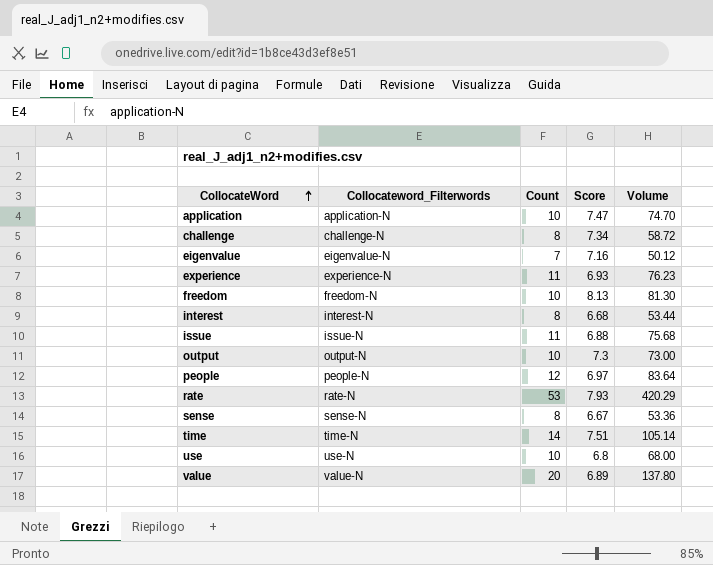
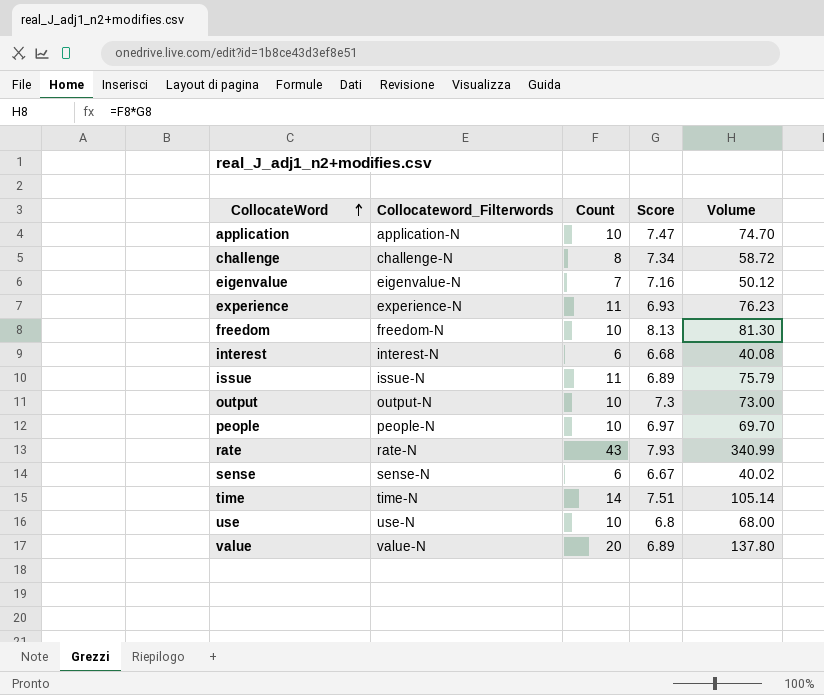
interest | Count: 8 -> 6
interest | Volume: 53.44 -> 40.08
issue | Score: 6.88 -> 6.89
issue | Volume: 75.68 -> 75.79
people | Count: 12 -> 10
people | Volume: 83.64 -> 69.70
rate | Count: 53 -> 43
rate | Volume: 420.29 -> 340.99
sense | Count: 8 -> 6
sense | Volume: 53.36 -> 40.02

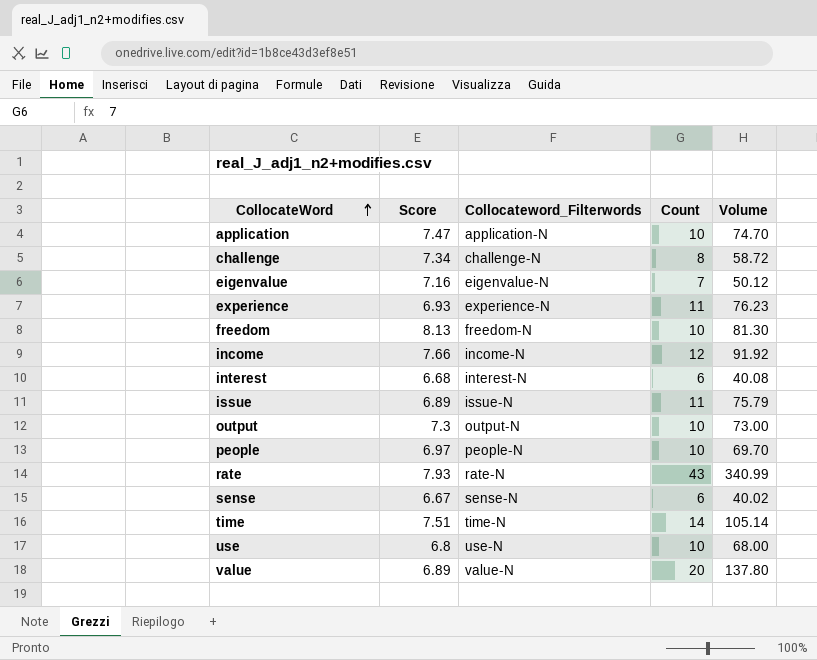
column Score | position: 4 -> 2
row income: none -> 7.66 | income-N | 12 | 91.92

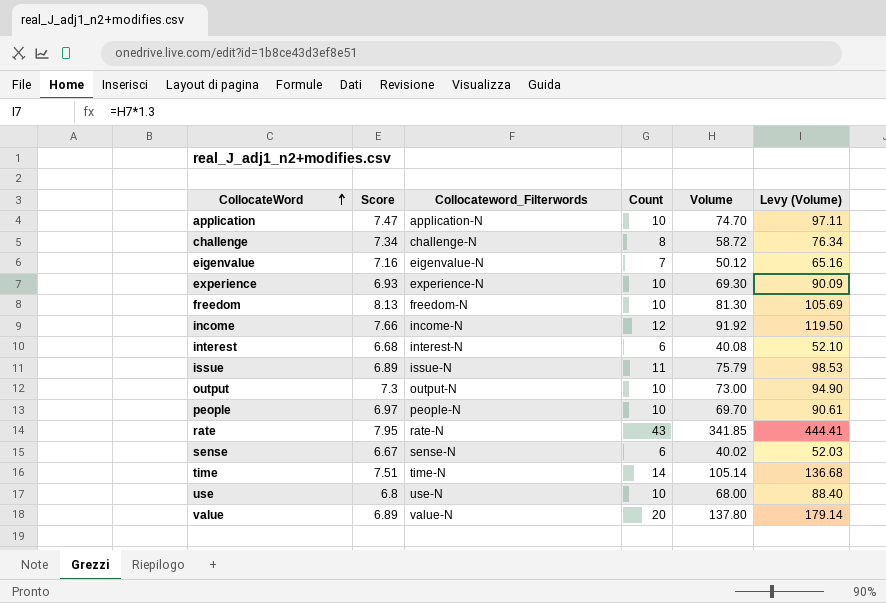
column Levy (Volume) | formula: none -> [Volume] * 1.3
experience | Count: 11 -> 10
experience | Volume: 76.23 -> 69.30
rate | Score: 7.93 -> 7.95
rate | Volume: 340.99 -> 341.85

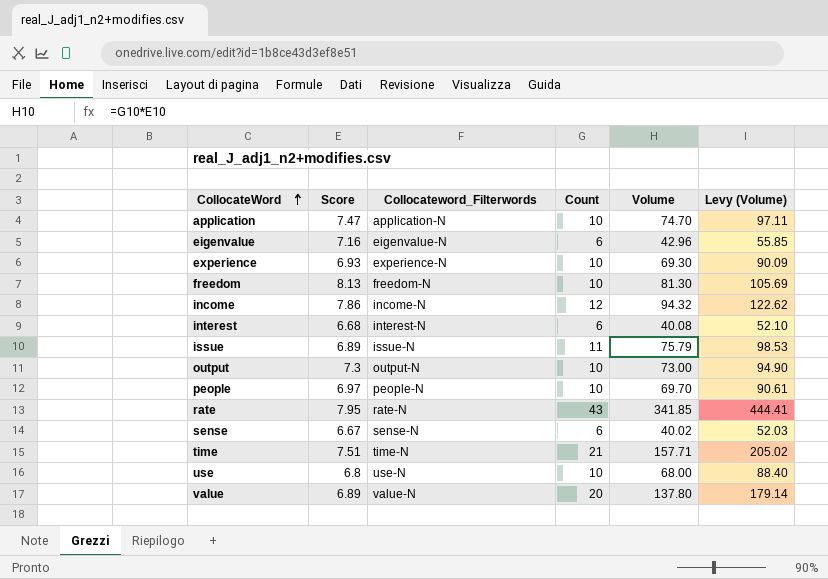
row challenge: 7.34 | challenge-N | 8 | 58.72 | 76.34 -> none
eigenvalue | Count: 7 -> 6
eigenvalue | Volume: 50.12 -> 42.96
eigenvalue | Levy (Volume): 65.16 -> 55.85
income | Score: 7.66 -> 7.86
income | Volume: 91.92 -> 94.32
income | Levy (Volume): 119.50 -> 122.62
time | Count: 14 -> 21
time | Volume: 105.14 -> 157.71
time | Levy (Volume): 136.68 -> 205.02

